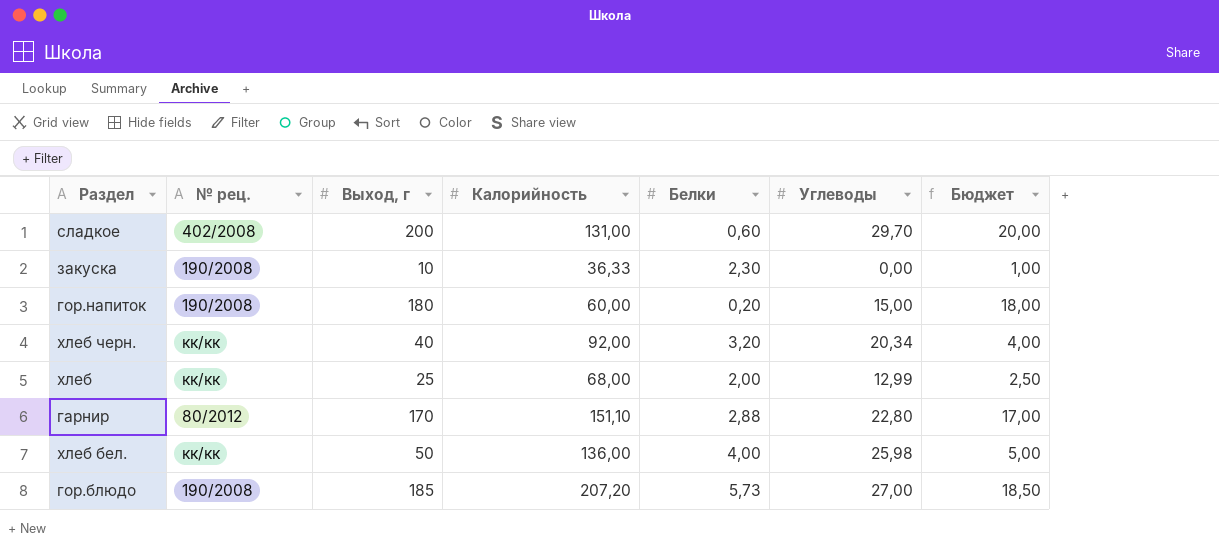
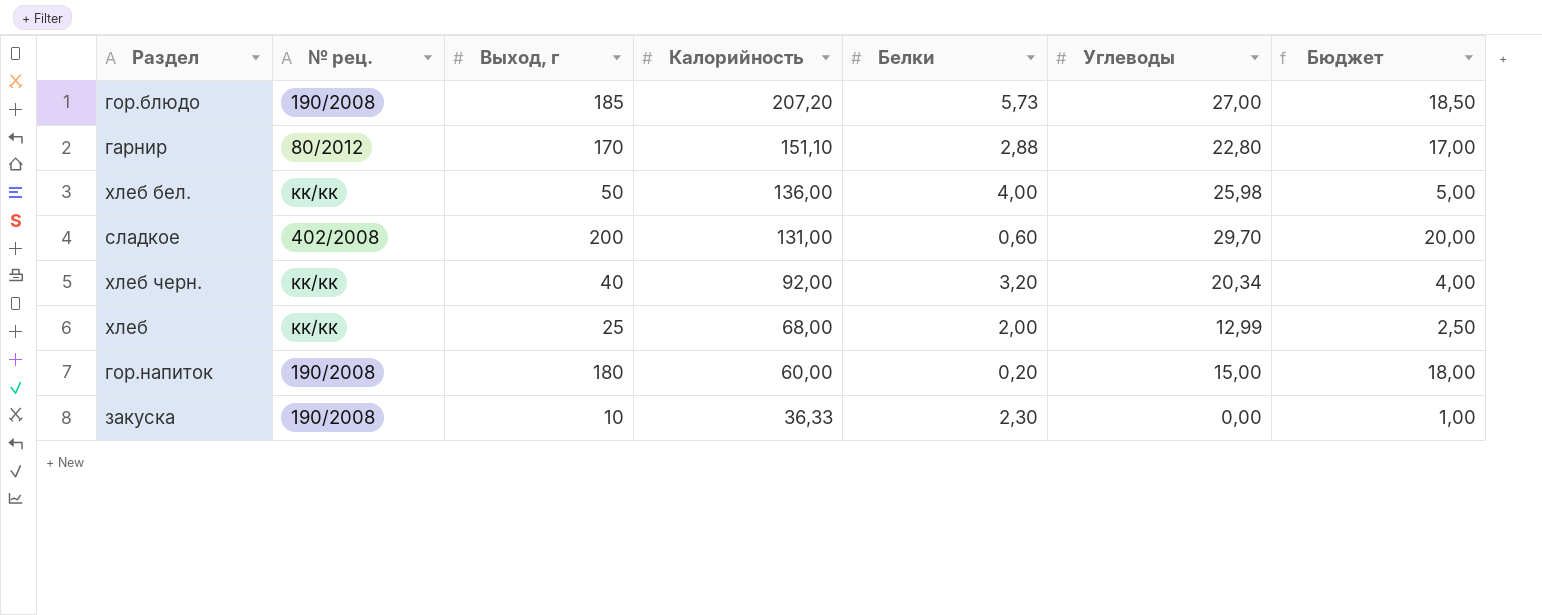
row order: none -> Калорийность descending

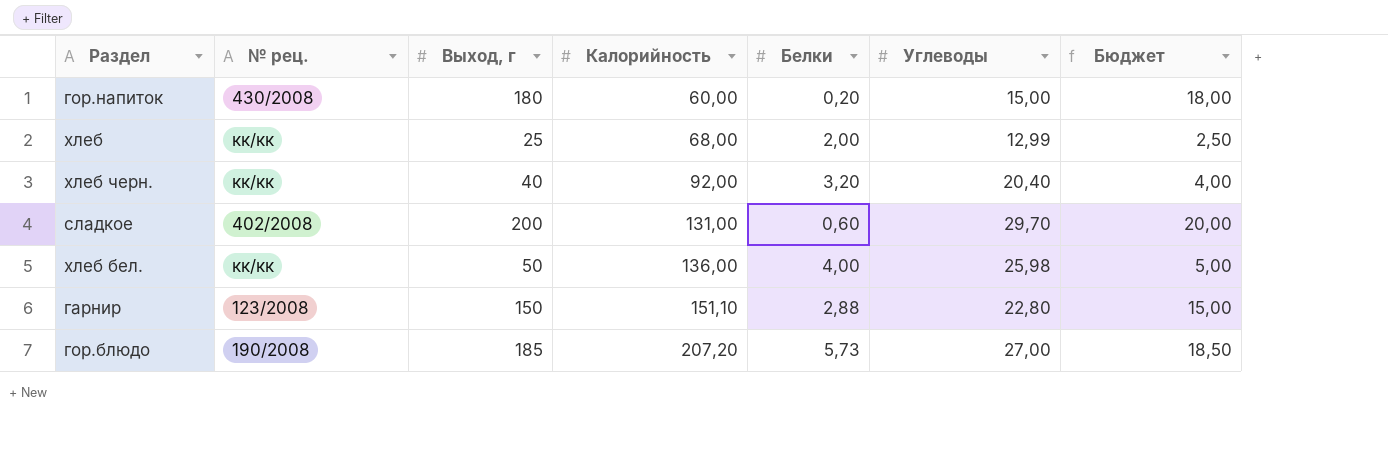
row order: Калорийность descending -> Калорийность ascending
row закуска: 190/2008 | 10 | 36,33 | 2,30 | 0,00 | 1,00 -> none
гор.напиток | № рец.: 190/2008 -> 430/2008
хлеб черн. | Углеводы: 20,34 -> 20,40
гарнир | № рец.: 80/2012 -> 123/2008
гарнир | Выход, г: 170 -> 150
гарнир | Бюджет: 17,00 -> 15,00

